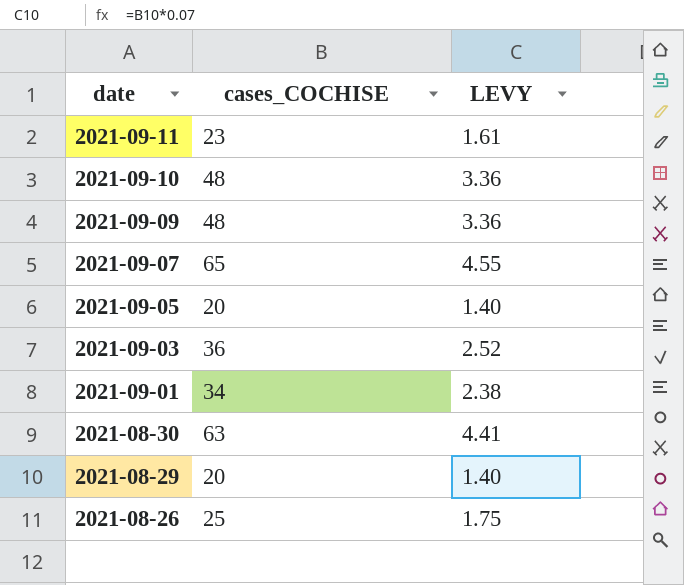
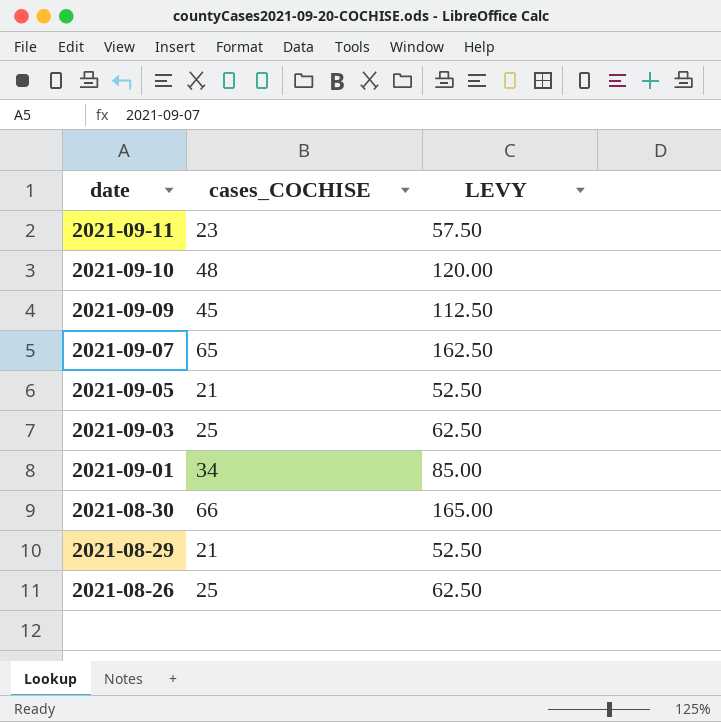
column LEVY | formula: [cases_COCHISE] * 0.07 -> [cases_COCHISE] * 2.5
2021-09-09 | cases_COCHISE: 48 -> 45
2021-09-05 | cases_COCHISE: 20 -> 21
2021-09-03 | cases_COCHISE: 36 -> 25
2021-08-30 | cases_COCHISE: 63 -> 66
2021-08-29 | cases_COCHISE: 20 -> 21

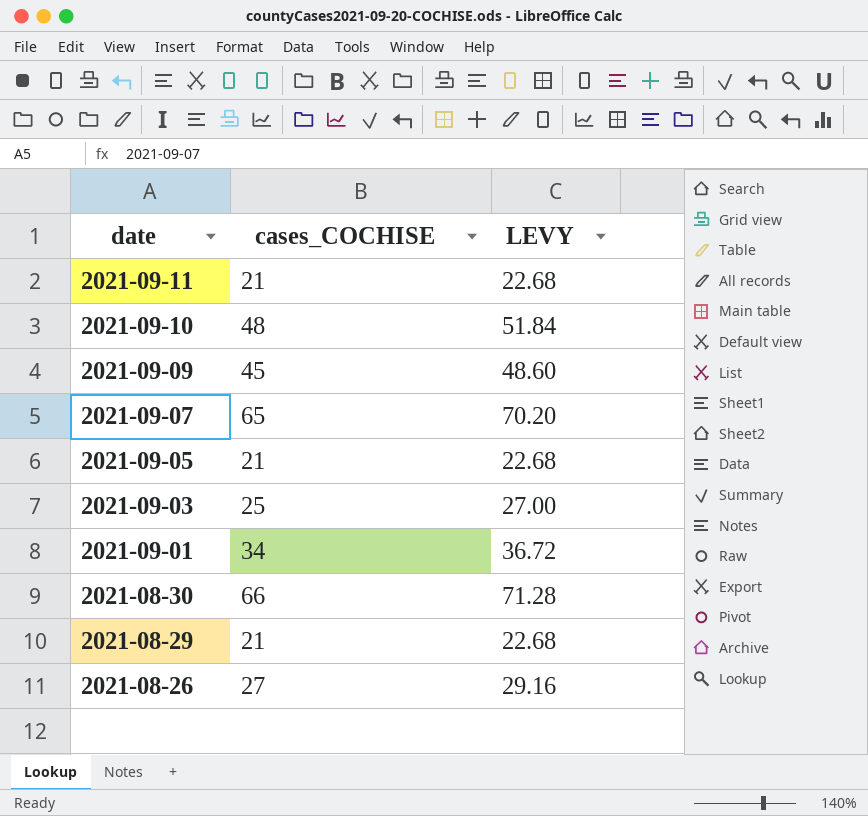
column LEVY | formula: [cases_COCHISE] * 2.5 -> [cases_COCHISE] * 1.08
2021-09-11 | cases_COCHISE: 23 -> 21
2021-08-26 | cases_COCHISE: 25 -> 27

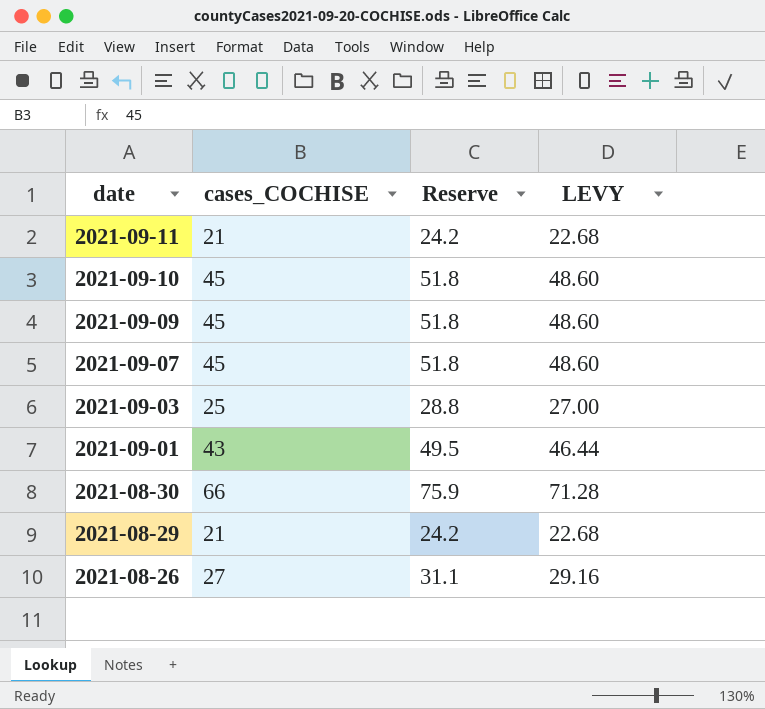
column Reserve | formula: none -> [cases_COCHISE] * 1.15
row 2021-09-05: 21 | 22.68 -> none
2021-09-10 | cases_COCHISE: 48 -> 45
2021-09-10 | LEVY: 51.84 -> 48.60
2021-09-07 | cases_COCHISE: 65 -> 45
2021-09-07 | LEVY: 70.20 -> 48.60
2021-09-01 | cases_COCHISE: 34 -> 43
2021-09-01 | LEVY: 36.72 -> 46.44

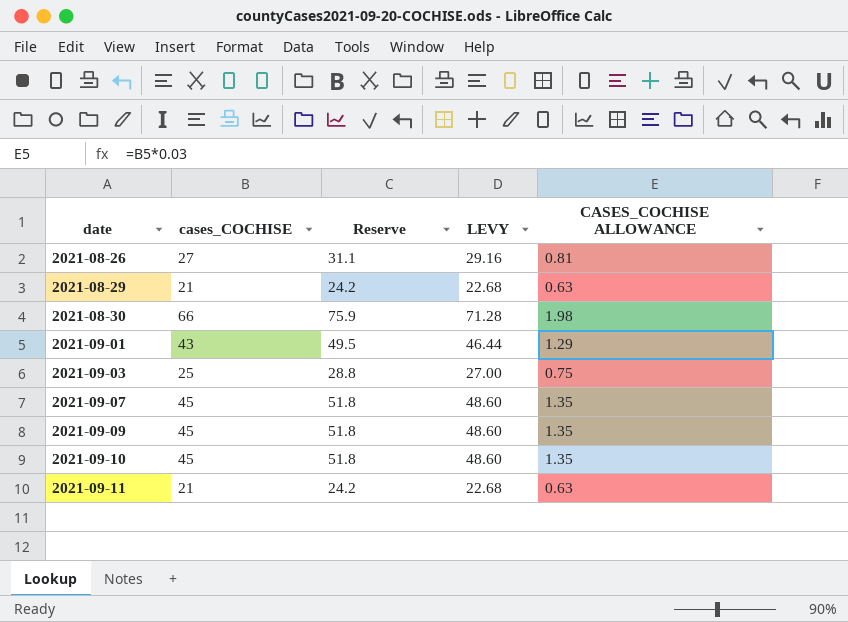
row order: date descending -> date ascending
column CASES_COCHISE ALLOWANCE | formula: none -> [cases_COCHISE] * 0.03

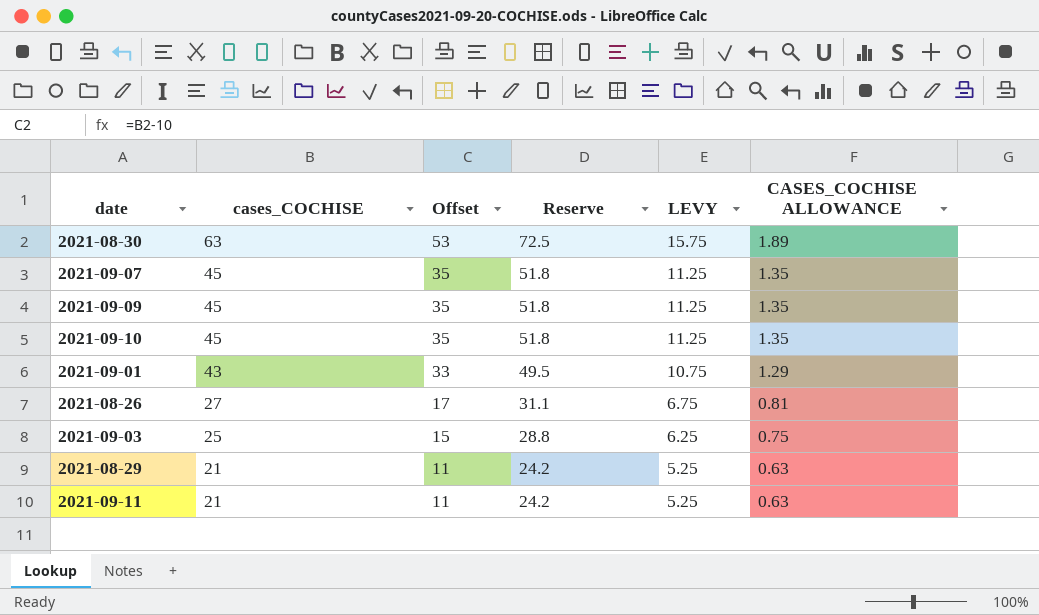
row order: date ascending -> cases_COCHISE descending
column Offset | formula: none -> [cases_COCHISE] - 10
column LEVY | formula: [cases_COCHISE] * 1.08 -> [cases_COCHISE] * 0.25
2021-08-30 | cases_COCHISE: 66 -> 63
2021-08-30 | Reserve: 75.9 -> 72.5
2021-08-30 | CASES_COCHISE ALLOWANCE: 1.98 -> 1.89

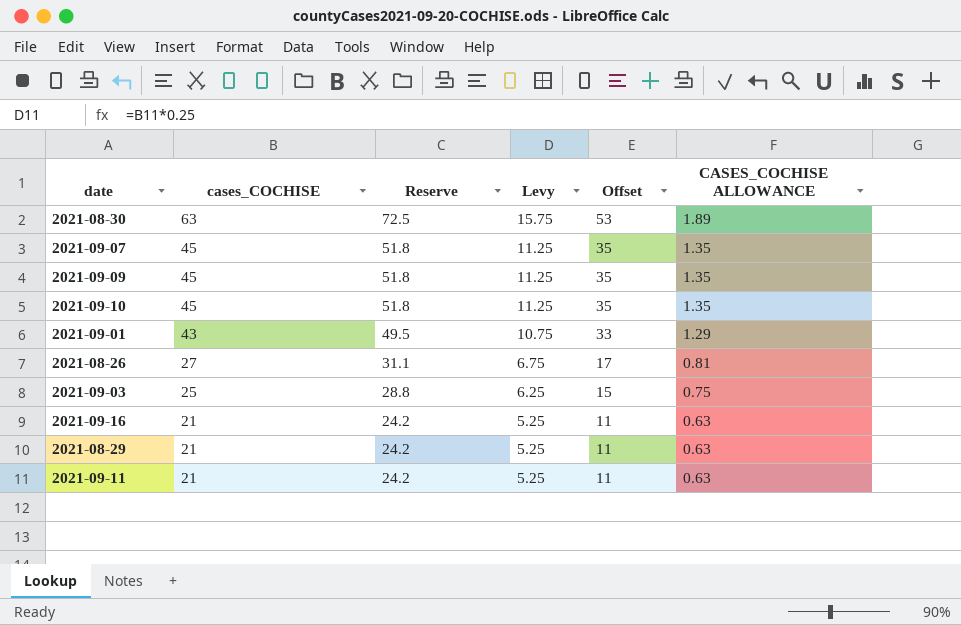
column name: LEVY -> Levy
column Offset | position: 3 -> 5
row 2021-09-16: none -> 21 | 24.2 | 5.25 | 11 | 0.63

